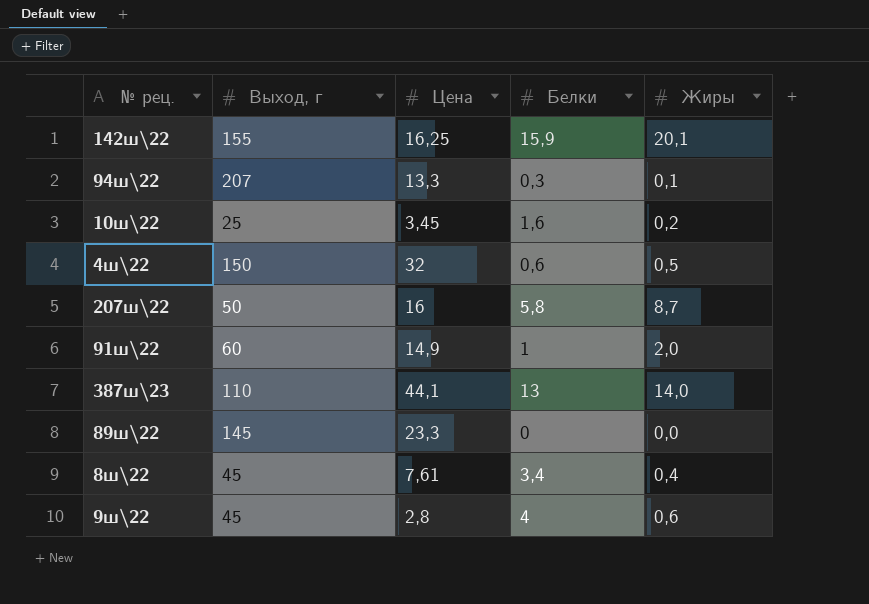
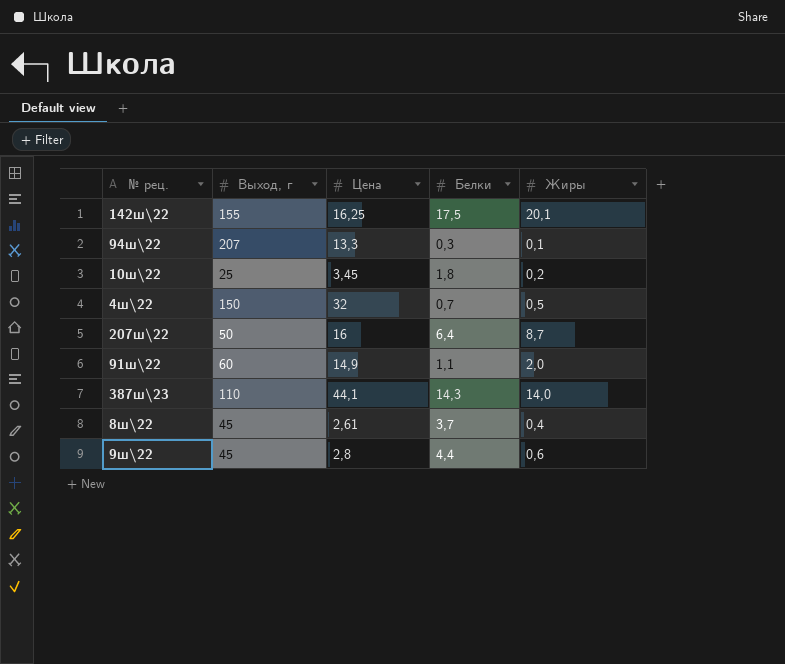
row 89ш\22: 145 | 23,3 | 0 | 0,0 -> none
142ш\22 | Белки: 15,9 -> 17,5
10ш\22 | Белки: 1,6 -> 1,8
4ш\22 | Белки: 0,6 -> 0,7
207ш\22 | Белки: 5,8 -> 6,4
91ш\22 | Белки: 1 -> 1,1
387ш\23 | Белки: 13 -> 14,3
8ш\22 | Цена: 7,61 -> 2,61
8ш\22 | Белки: 3,4 -> 3,7
9ш\22 | Белки: 4 -> 4,4

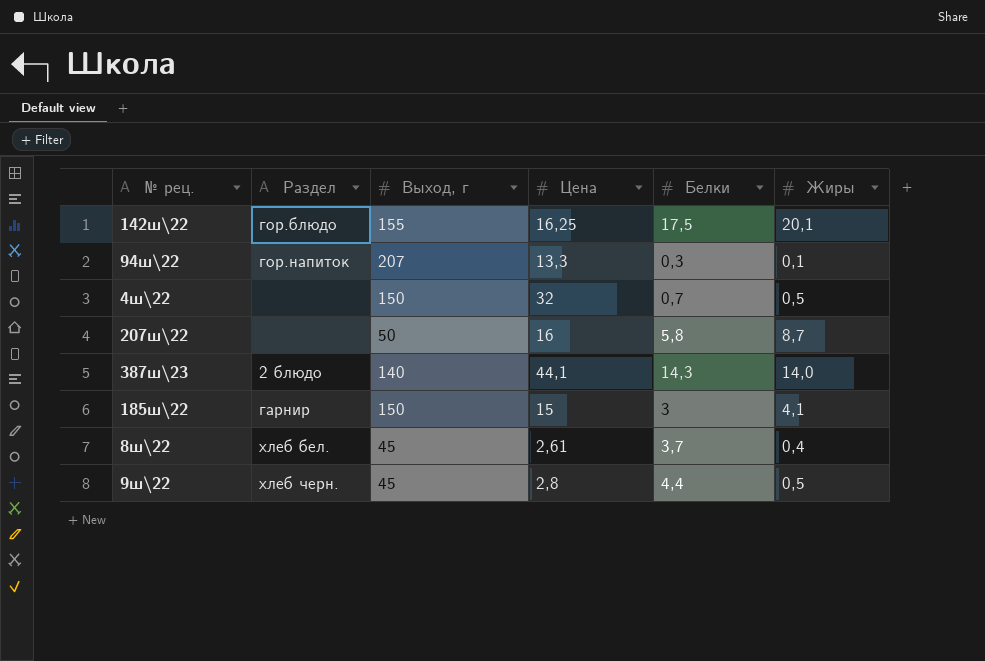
column Раздел | position: none -> 2
row 10ш\22: 25 | 3,45 | 1,8 | 0,2 -> none
row 91ш\22: 60 | 14,9 | 1,1 | 2,0 -> none
207ш\22 | Белки: 6,4 -> 5,8
387ш\23 | Выход, г: 110 -> 140
row 185ш\22: none -> гарнир | 150 | 15 | 3 | 4,1
9ш\22 | Жиры: 0,6 -> 0,5

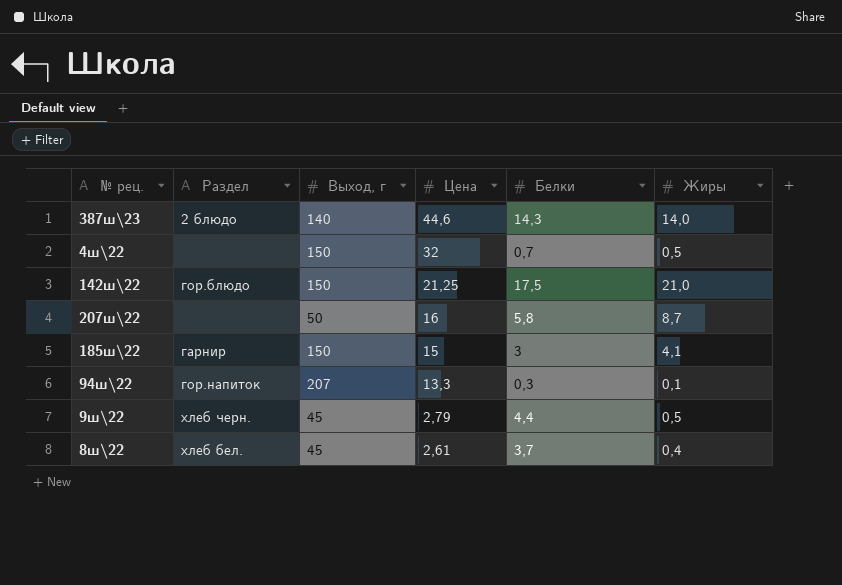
row order: none -> Цена descending
387ш\23 | Цена: 44,1 -> 44,6
142ш\22 | Выход, г: 155 -> 150
142ш\22 | Цена: 16,25 -> 21,25
142ш\22 | Жиры: 20,1 -> 21,0
9ш\22 | Цена: 2,8 -> 2,79

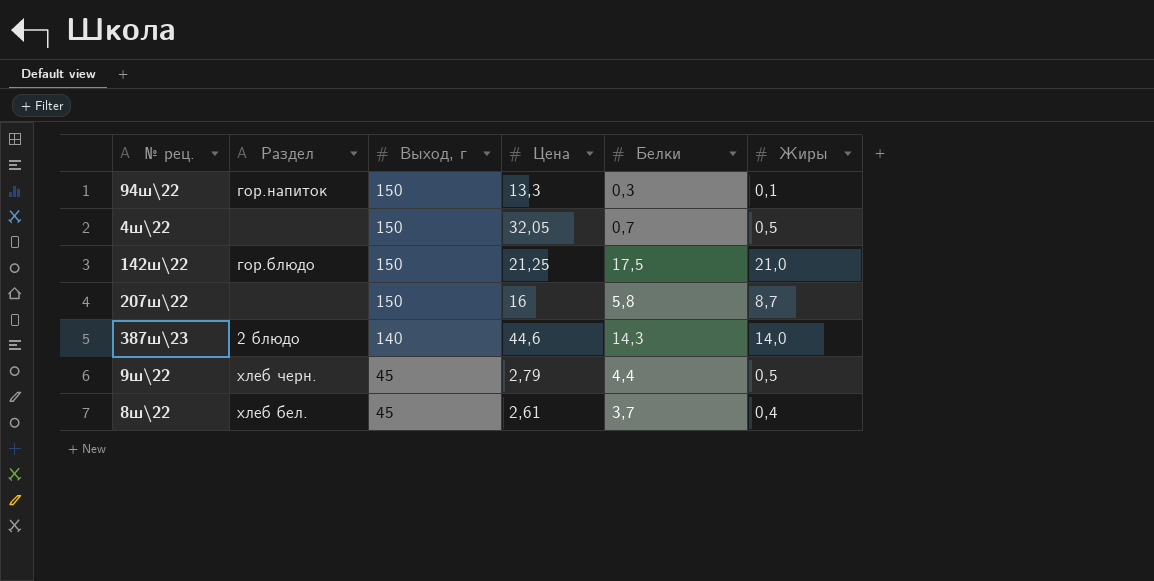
row order: Цена descending -> Выход, г descending
row 185ш\22: гарнир | 150 | 15 | 3 | 4,1 -> none
94ш\22 | Выход, г: 207 -> 150
4ш\22 | Цена: 32 -> 32,05
207ш\22 | Выход, г: 50 -> 150

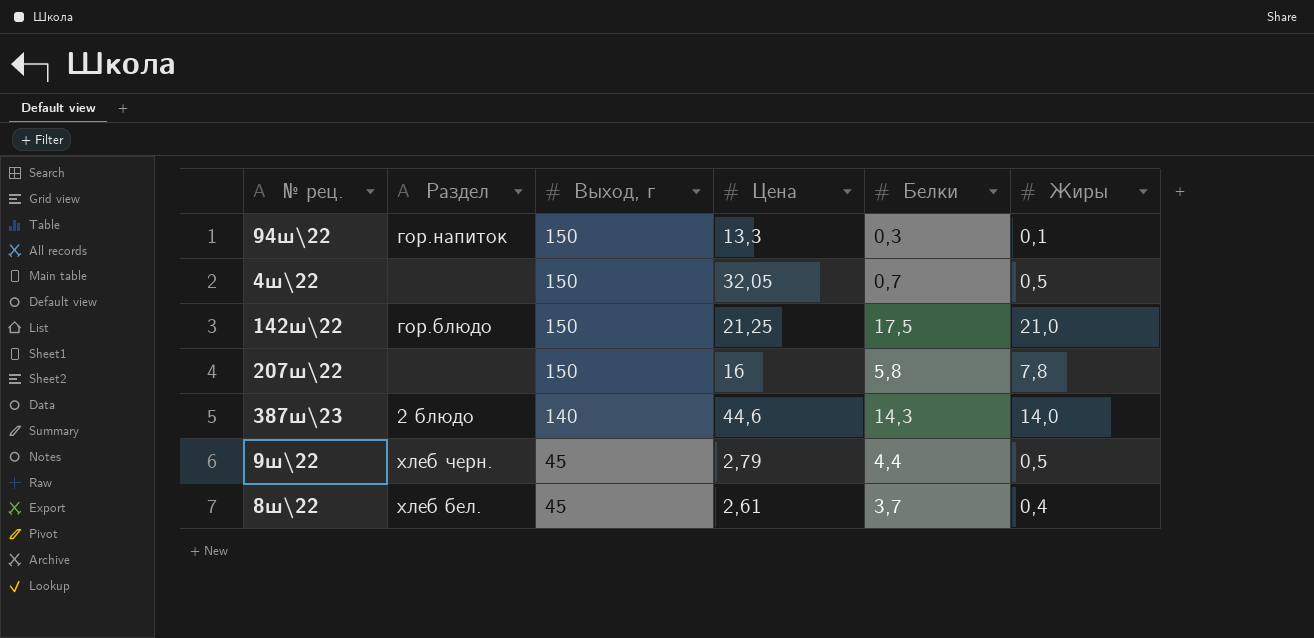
207ш\22 | Жиры: 8,7 -> 7,8

